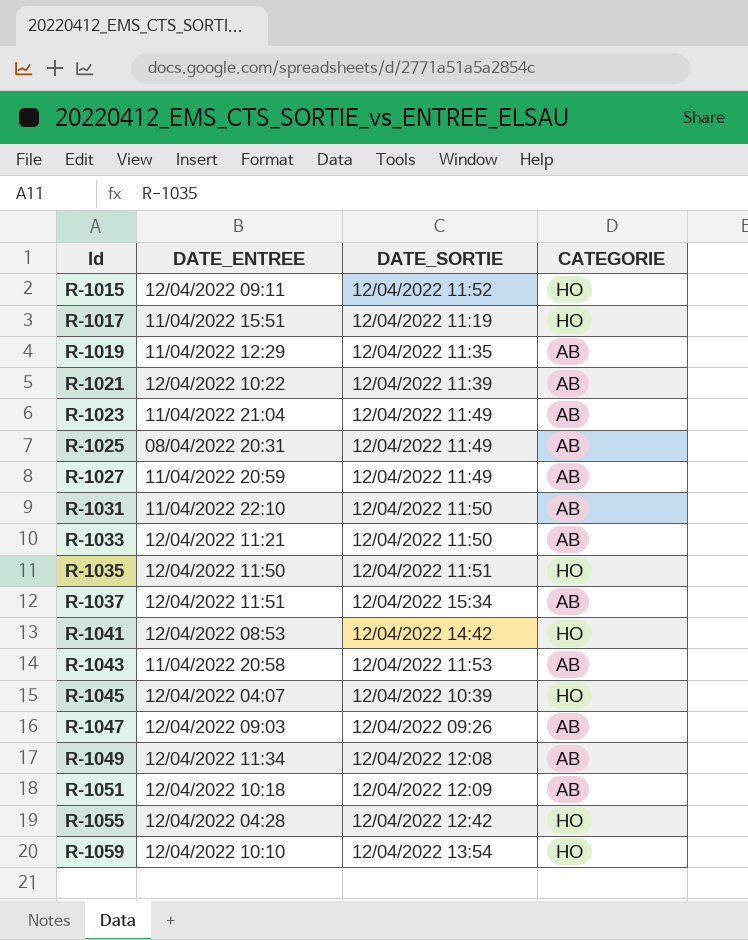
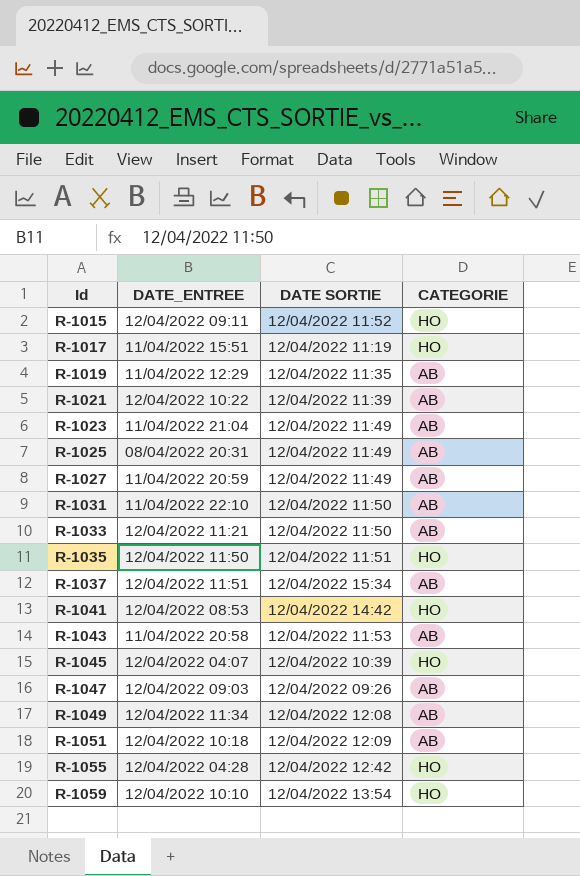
column name: DATE_SORTIE -> DATE SORTIE

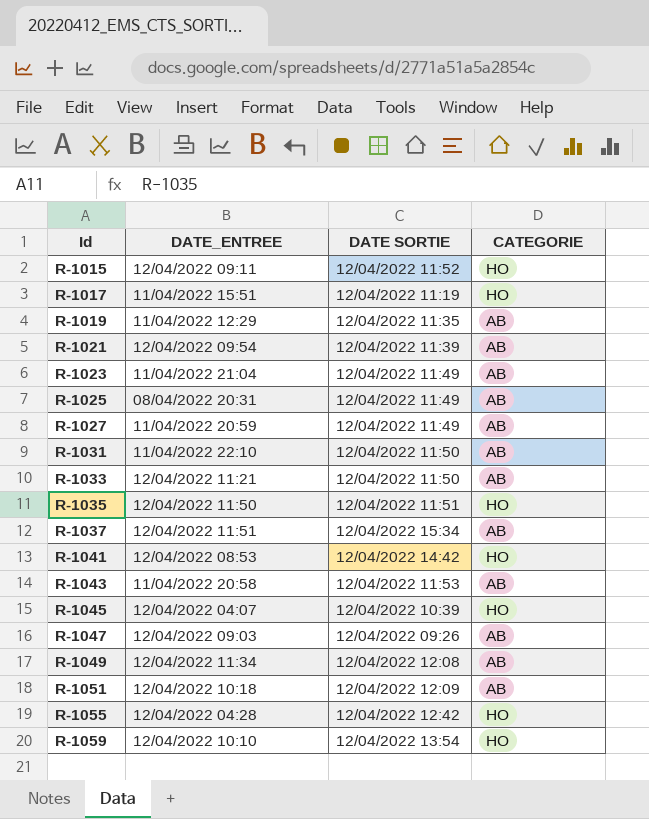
R-1021 | DATE_ENTREE: 12/04/2022 10:22 -> 12/04/2022 09:54

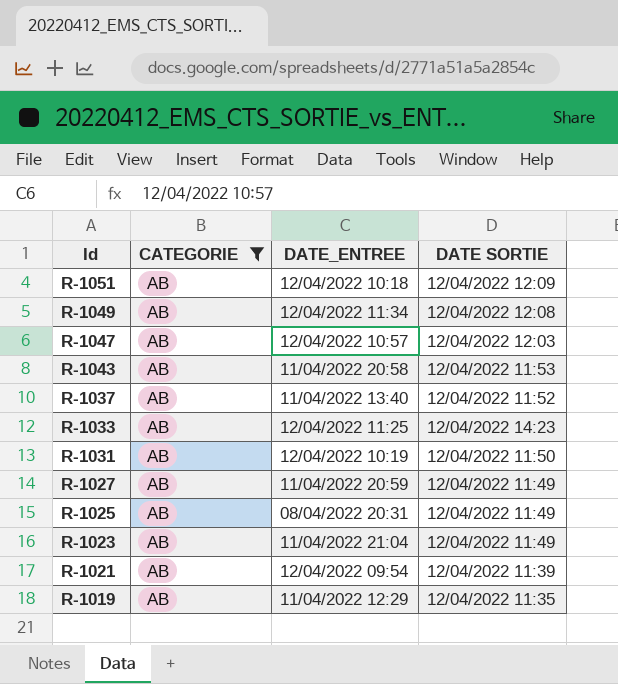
filter: none -> CATEGORIE = AB
row order: Id ascending -> Id descending
column CATEGORIE | position: 4 -> 2
R-1047 | DATE_ENTREE: 12/04/2022 09:03 -> 12/04/2022 10:57
R-1047 | DATE SORTIE: 12/04/2022 09:26 -> 12/04/2022 12:03
R-1037 | DATE_ENTREE: 12/04/2022 11:51 -> 11/04/2022 13:40
R-1037 | DATE SORTIE: 12/04/2022 15:34 -> 12/04/2022 11:52
R-1033 | DATE_ENTREE: 12/04/2022 11:21 -> 12/04/2022 11:25
R-1033 | DATE SORTIE: 12/04/2022 11:50 -> 12/04/2022 14:23
R-1031 | DATE_ENTREE: 11/04/2022 22:10 -> 12/04/2022 10:19

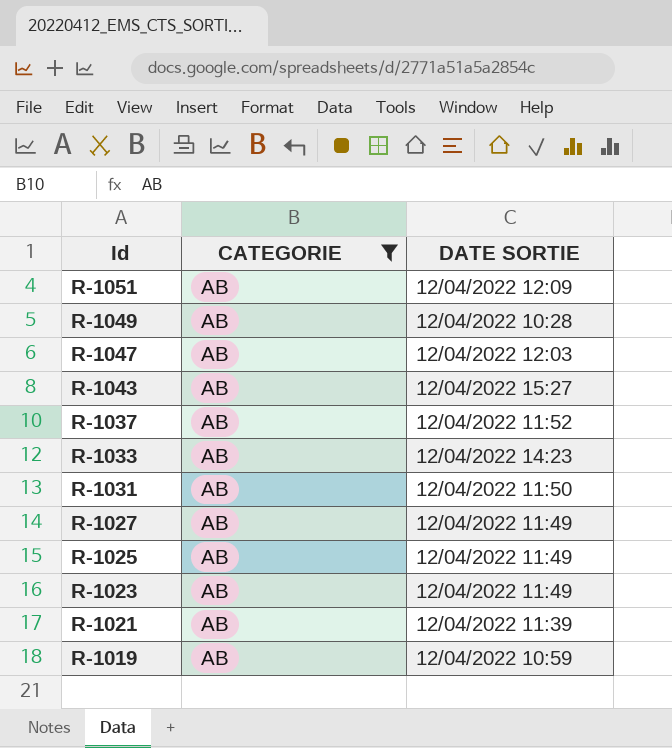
column DATE_ENTREE | position: 3 -> none
R-1049 | DATE SORTIE: 12/04/2022 12:08 -> 12/04/2022 10:28
R-1043 | DATE SORTIE: 12/04/2022 11:53 -> 12/04/2022 15:27
R-1019 | DATE SORTIE: 12/04/2022 11:35 -> 12/04/2022 10:59

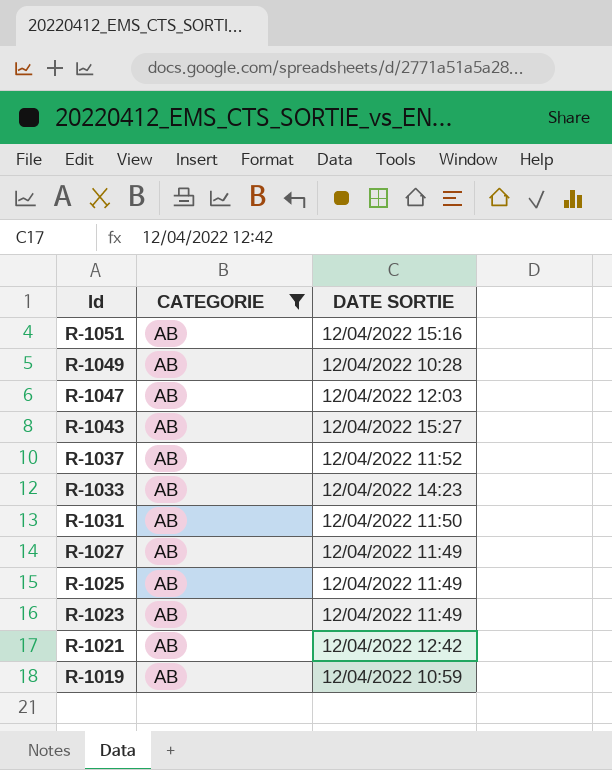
R-1051 | DATE SORTIE: 12/04/2022 12:09 -> 12/04/2022 15:16
R-1021 | DATE SORTIE: 12/04/2022 11:39 -> 12/04/2022 12:42

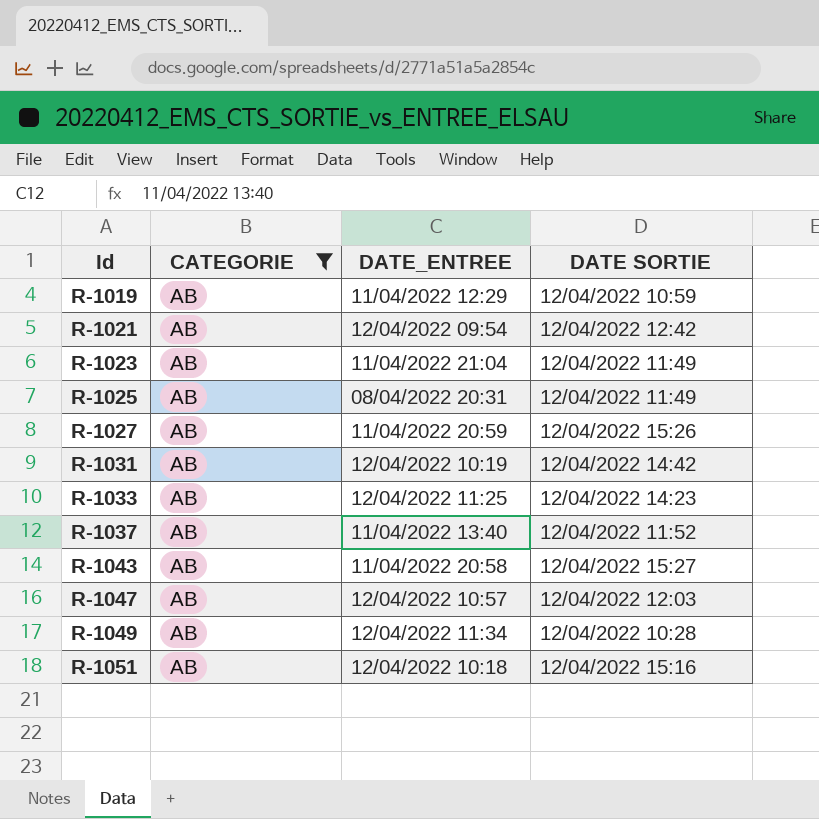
row order: Id descending -> Id ascending
column DATE_ENTREE | position: none -> 3
R-1027 | DATE SORTIE: 12/04/2022 11:49 -> 12/04/2022 15:26
R-1031 | DATE SORTIE: 12/04/2022 11:50 -> 12/04/2022 14:42

